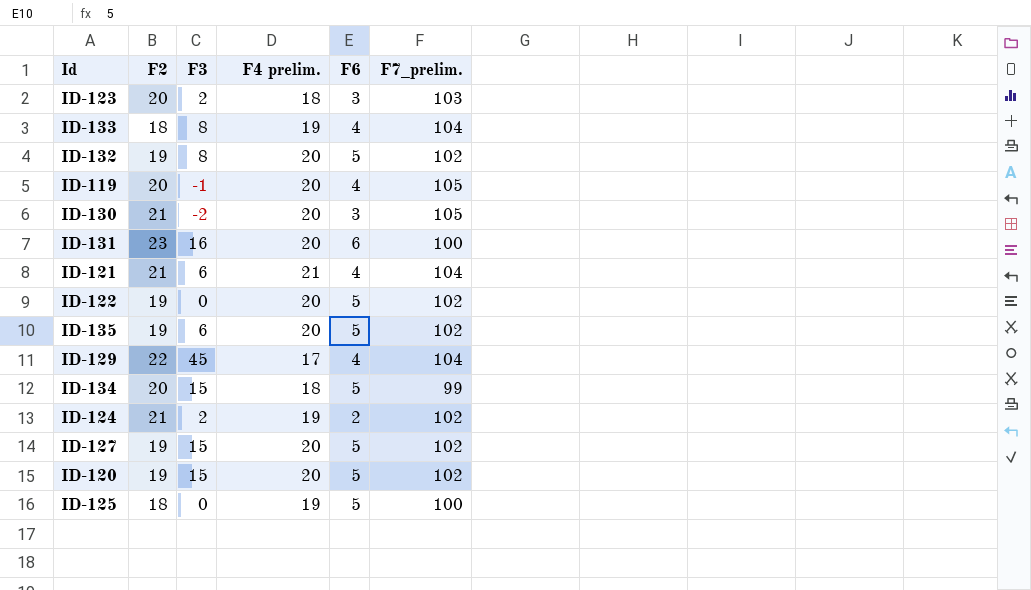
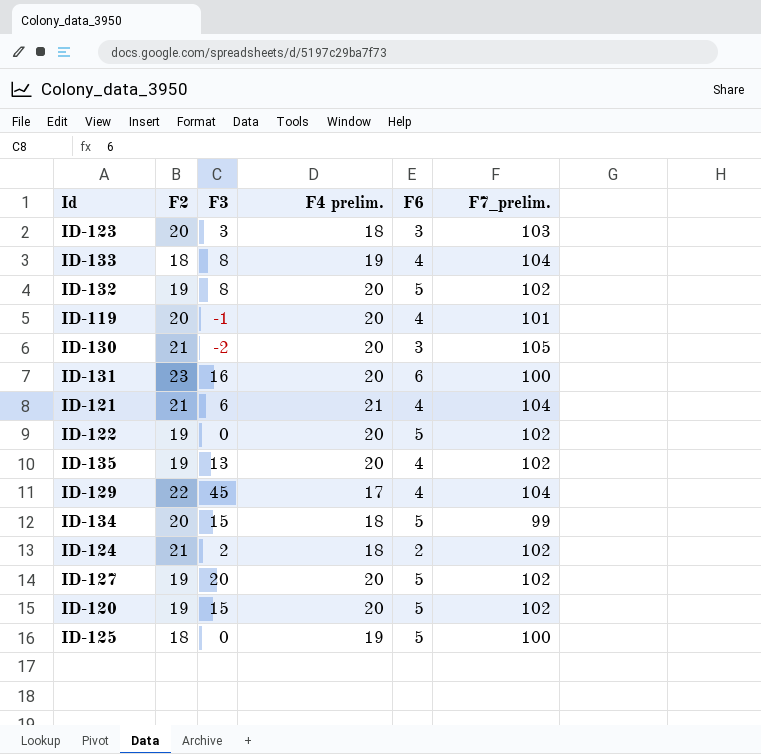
ID-123 | F3: 2 -> 3
ID-119 | F7_prelim.: 105 -> 101
ID-135 | F3: 6 -> 13
ID-135 | F6: 5 -> 4
ID-124 | F4 prelim.: 19 -> 18
ID-127 | F3: 15 -> 20

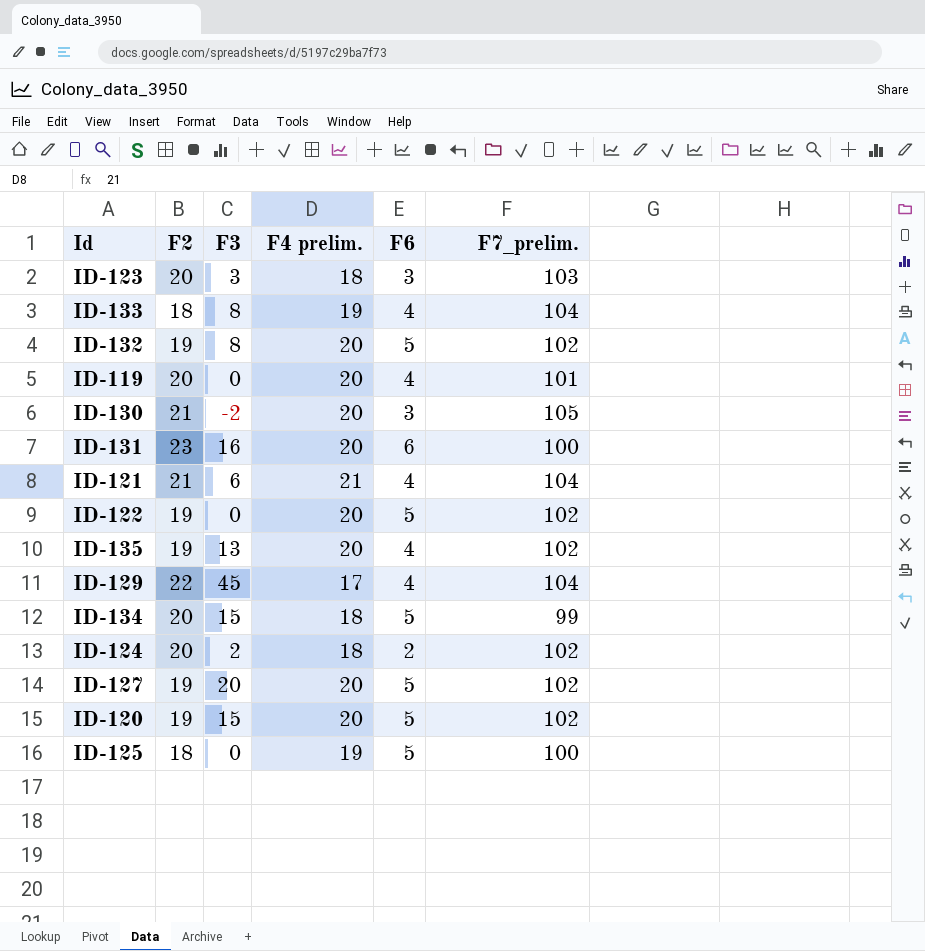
ID-119 | F3: -1 -> 0
ID-124 | F2: 21 -> 20

